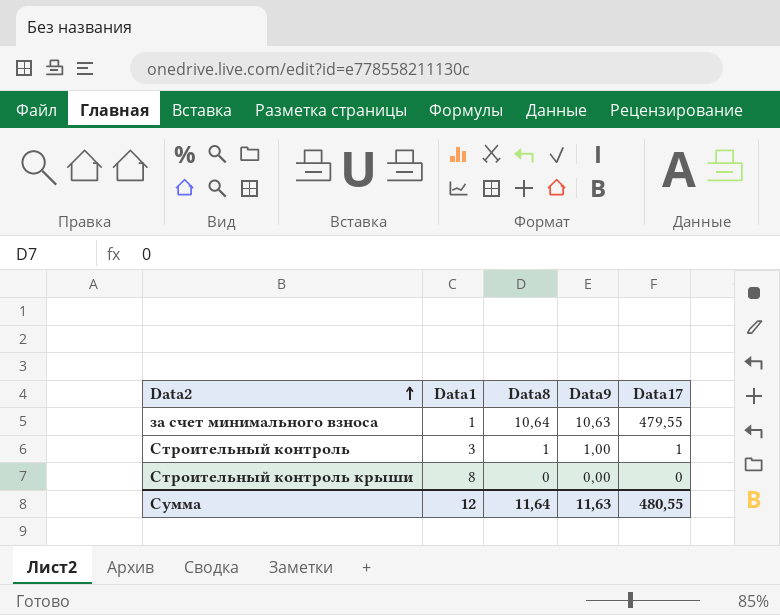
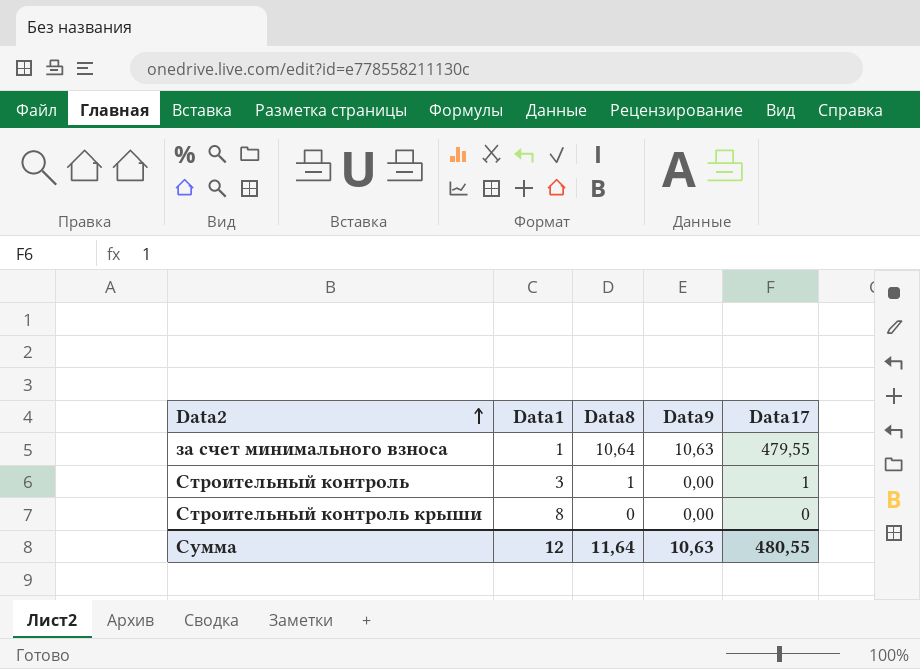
Строительный контроль | Data9: 1,00 -> 0,00
Сумма | Data9: 11,63 -> 10,63

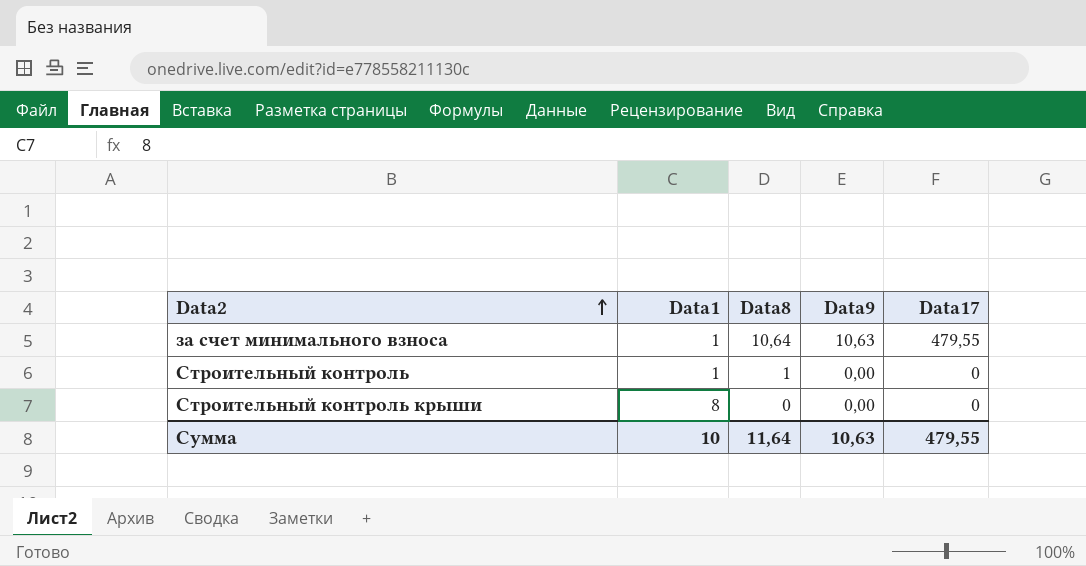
Строительный контроль | Data1: 3 -> 1
Строительный контроль | Data17: 1 -> 0
Сумма | Data1: 12 -> 10
Сумма | Data17: 480,55 -> 479,55

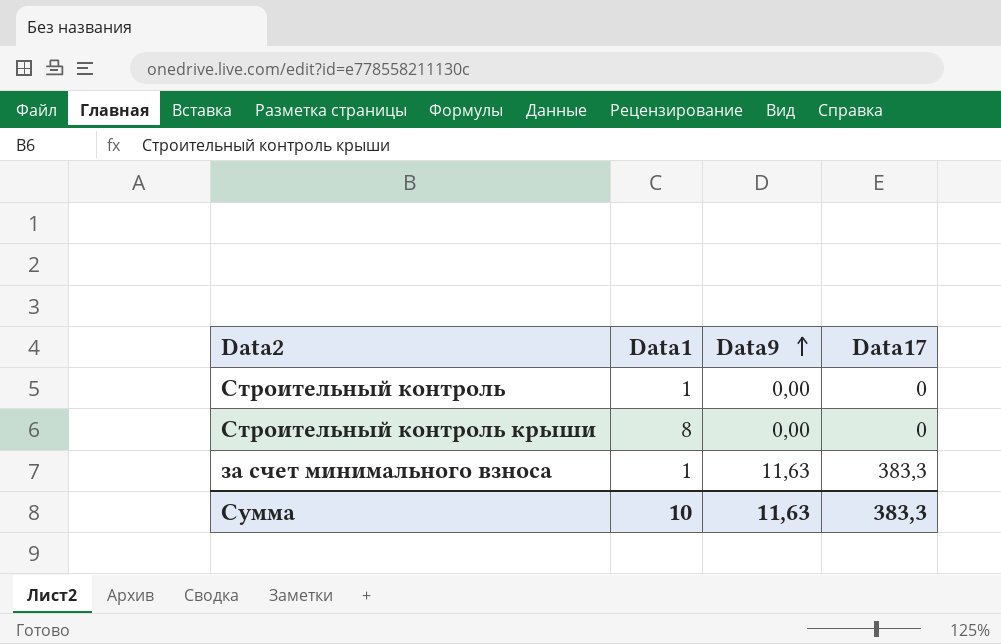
row order: Data2 ascending -> Data9 ascending
column Data8 | position: 3 -> none
за счет минимального взноса | Data9: 10,63 -> 11,63
за счет минимального взноса | Data17: 479,55 -> 383,3
Сумма | Data9: 10,63 -> 11,63
Сумма | Data17: 479,55 -> 383,3

